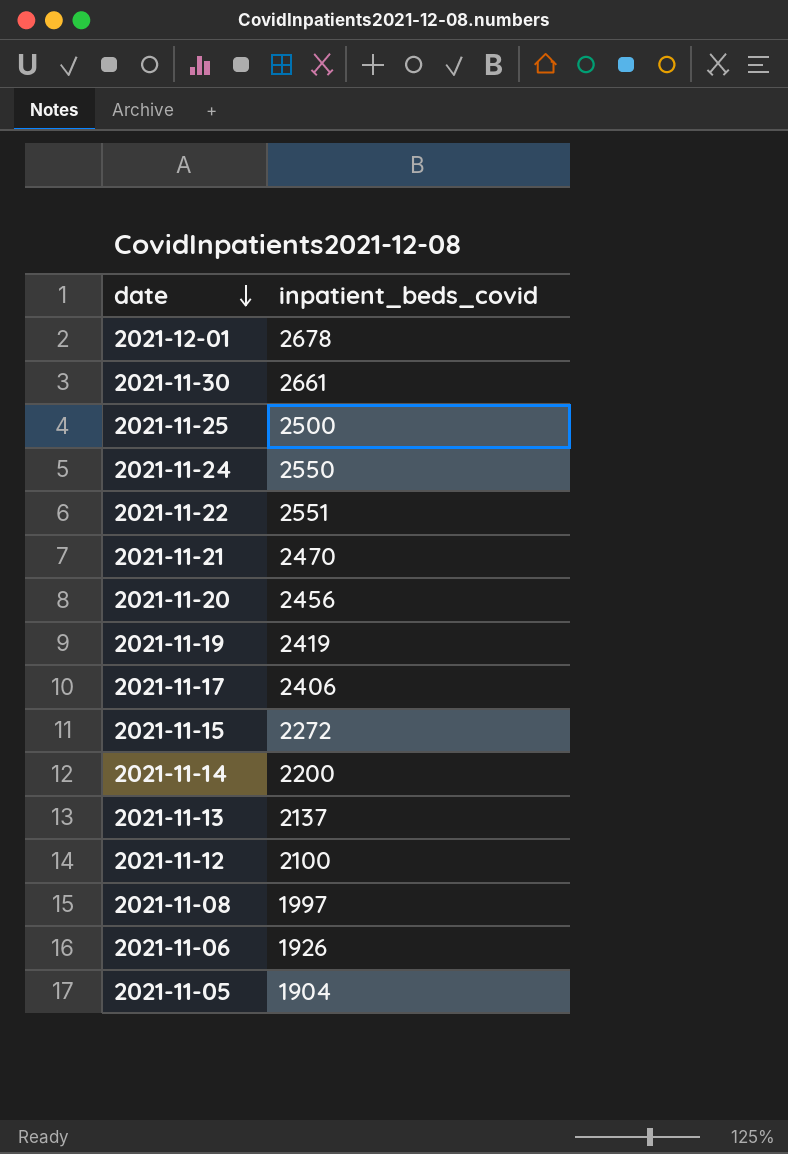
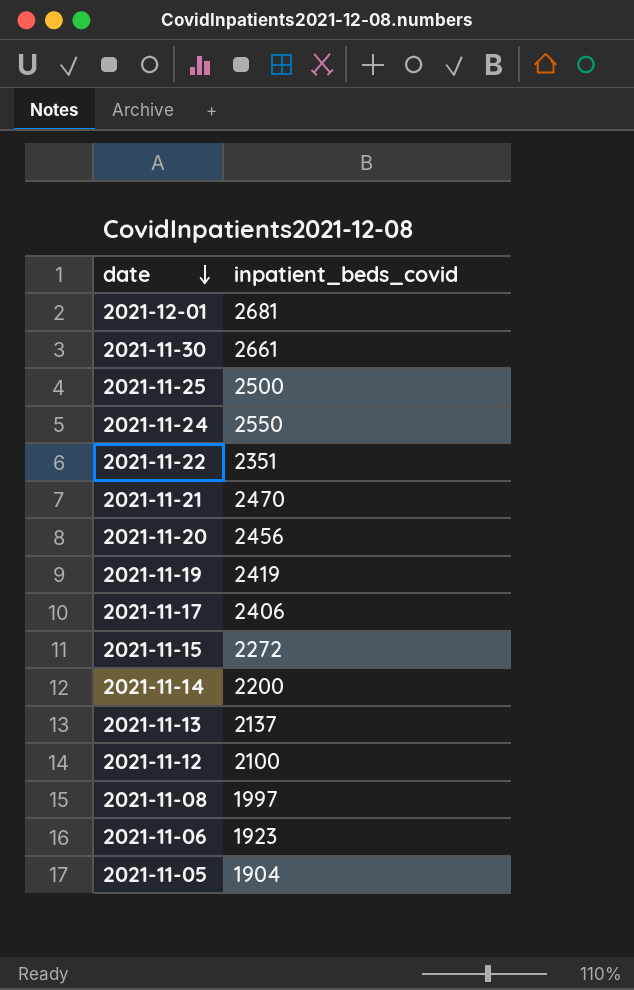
2021-12-01 | inpatient_beds_covid: 2678 -> 2681
2021-11-22 | inpatient_beds_covid: 2551 -> 2351
2021-11-06 | inpatient_beds_covid: 1926 -> 1923

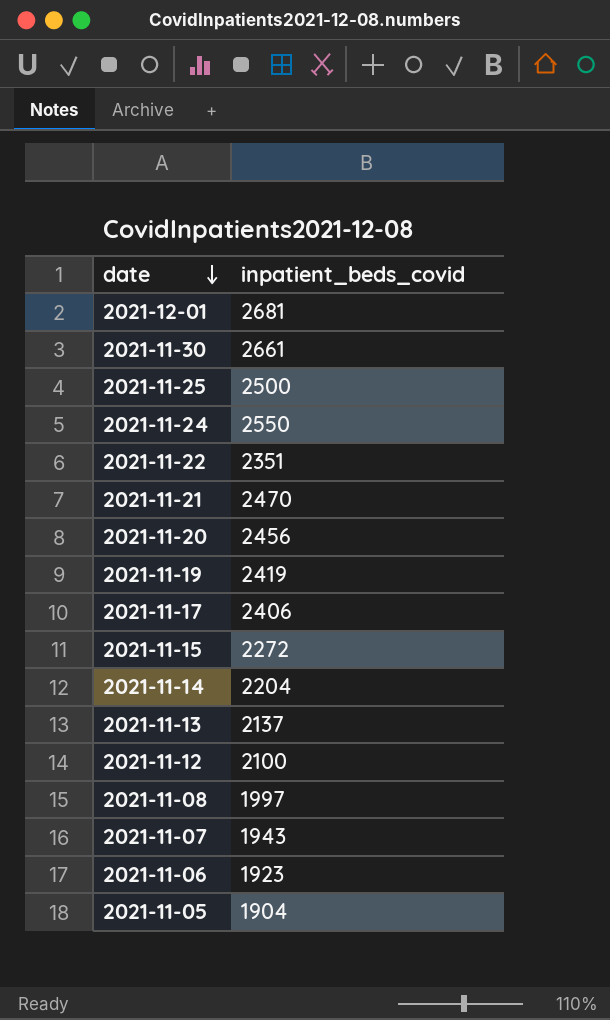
2021-11-14 | inpatient_beds_covid: 2200 -> 2204
row 2021-11-07: none -> 1943

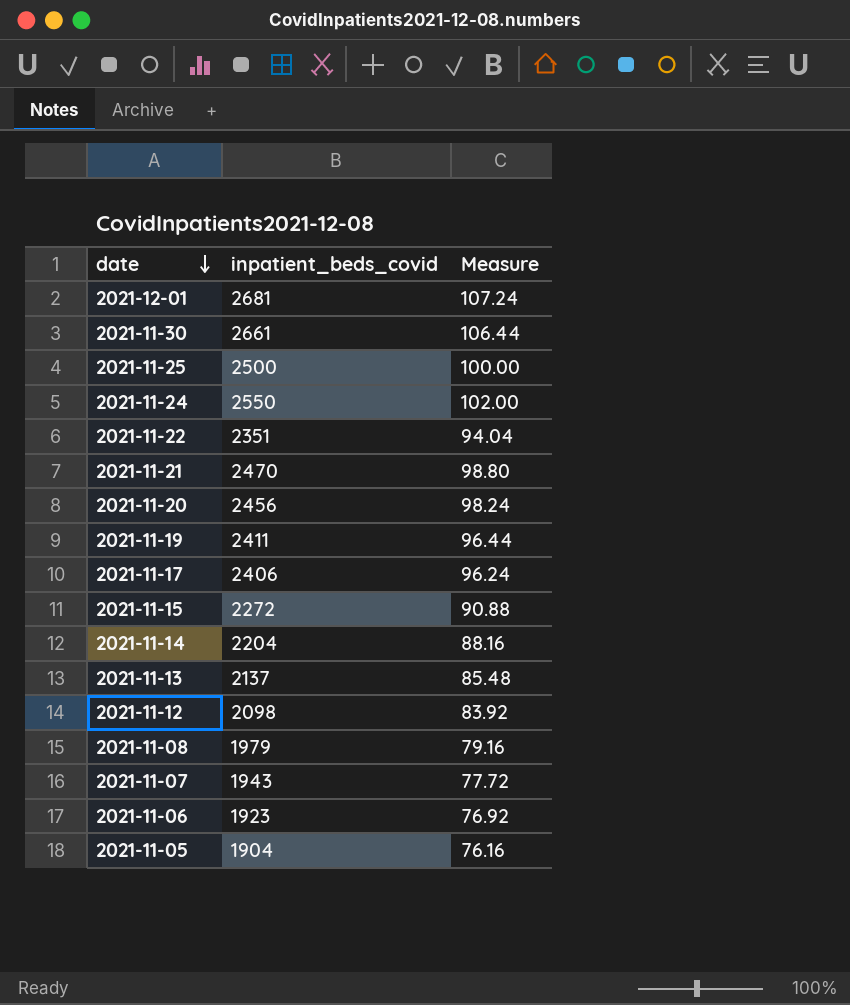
column Measure | formula: none -> [inpatient_beds_covid] * 0.04
2021-11-19 | inpatient_beds_covid: 2419 -> 2411
2021-11-12 | inpatient_beds_covid: 2100 -> 2098
2021-11-08 | inpatient_beds_covid: 1997 -> 1979

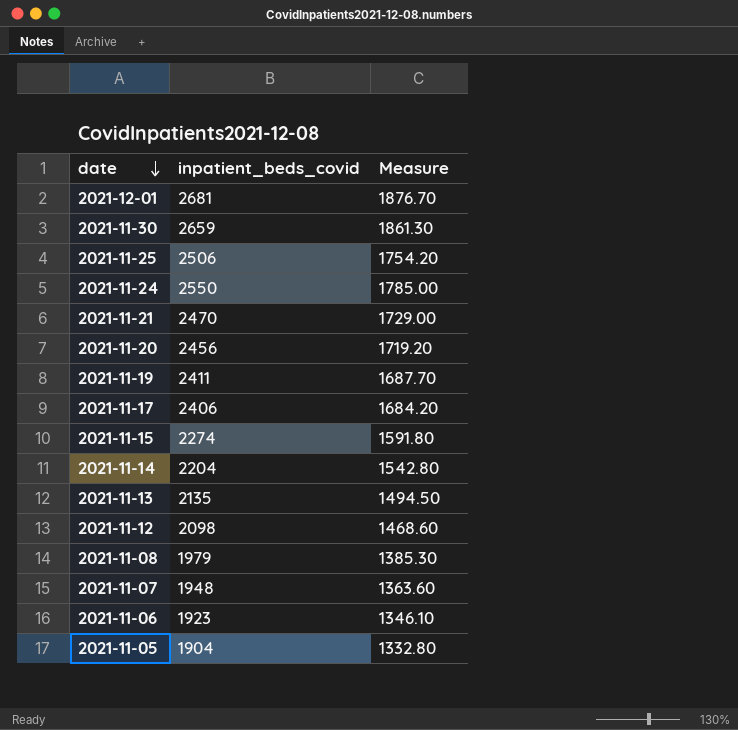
column Measure | formula: [inpatient_beds_covid] * 0.04 -> [inpatient_beds_covid] * 0.7
row 2021-11-22: 2351 | 94.04 -> none
2021-11-30 | inpatient_beds_covid: 2661 -> 2659
2021-11-25 | inpatient_beds_covid: 2500 -> 2506
2021-11-15 | inpatient_beds_covid: 2272 -> 2274
2021-11-13 | inpatient_beds_covid: 2137 -> 2135
2021-11-07 | inpatient_beds_covid: 1943 -> 1948

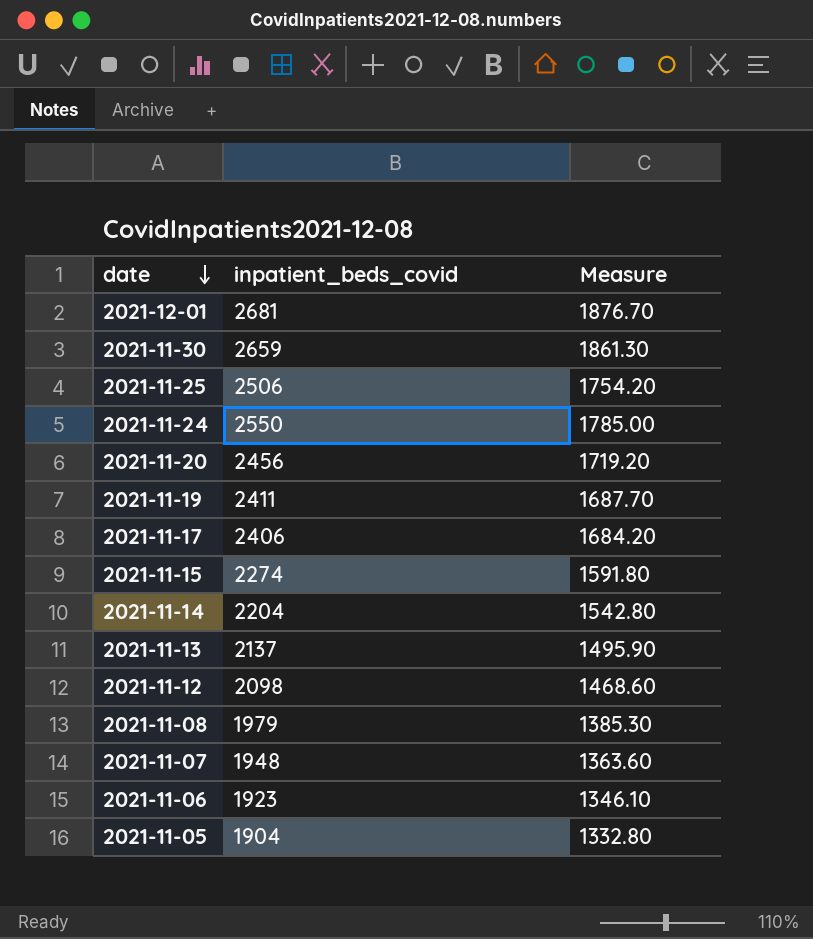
row 2021-11-21: 2470 | 1729.00 -> none
2021-11-13 | inpatient_beds_covid: 2135 -> 2137
2021-11-13 | Measure: 1494.50 -> 1495.90

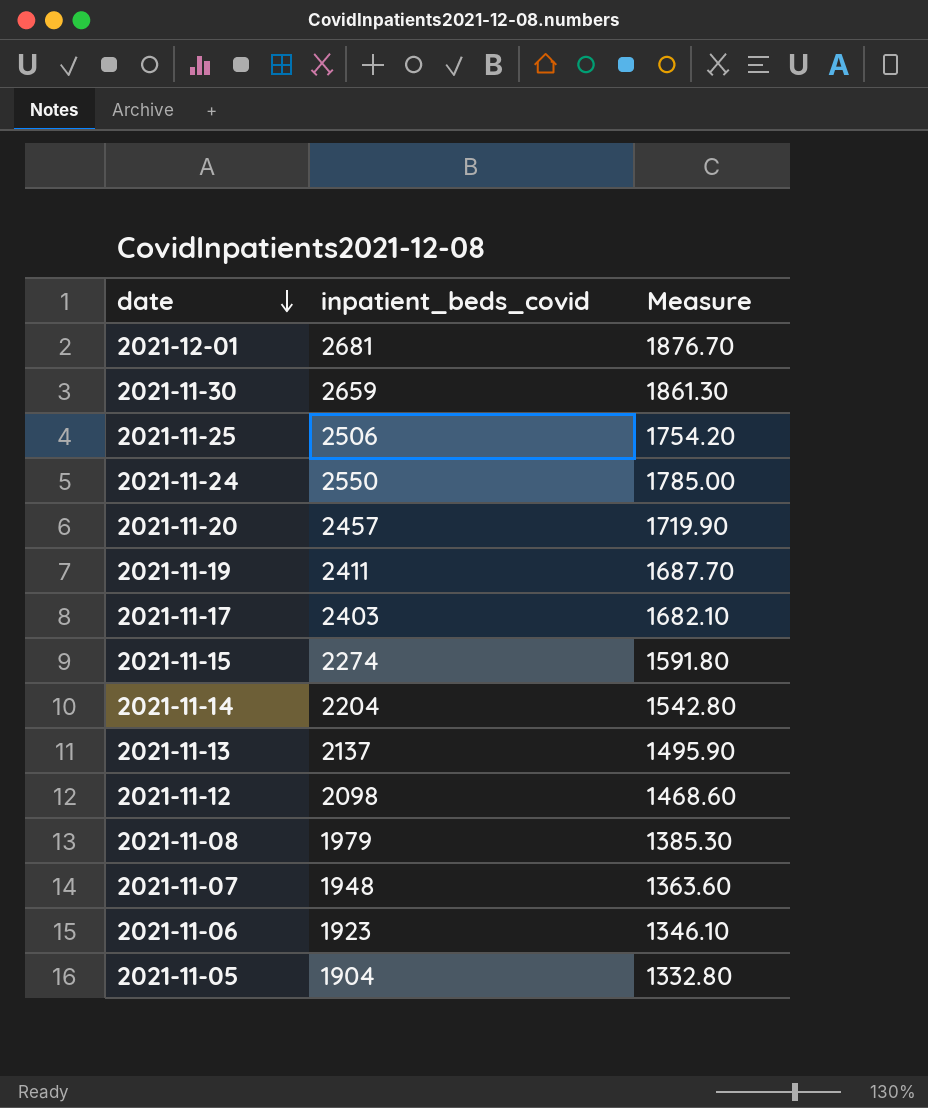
2021-11-20 | inpatient_beds_covid: 2456 -> 2457
2021-11-20 | Measure: 1719.20 -> 1719.90
2021-11-17 | inpatient_beds_covid: 2406 -> 2403
2021-11-17 | Measure: 1684.20 -> 1682.10

